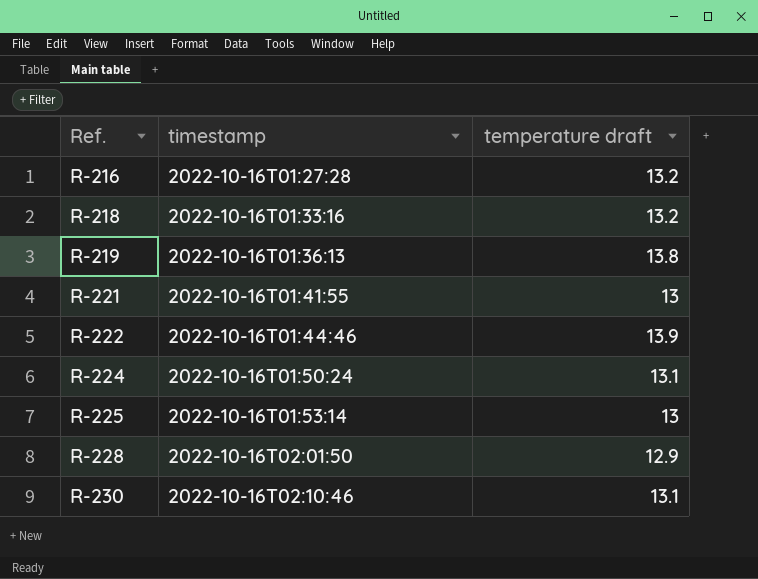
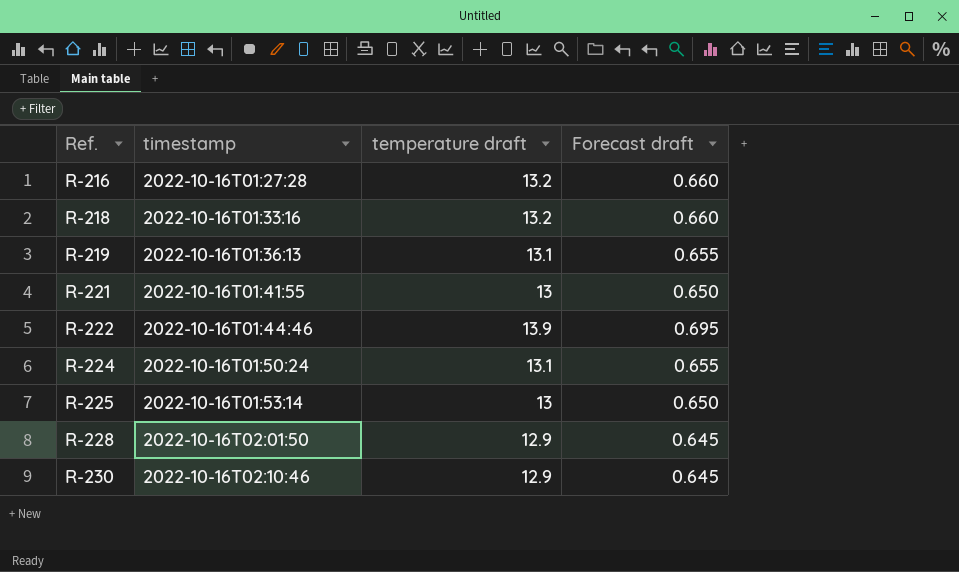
column Forecast draft | formula: none -> [temperature draft] * 0.05
R-219 | temperature draft: 13.8 -> 13.1
R-230 | temperature draft: 13.1 -> 12.9

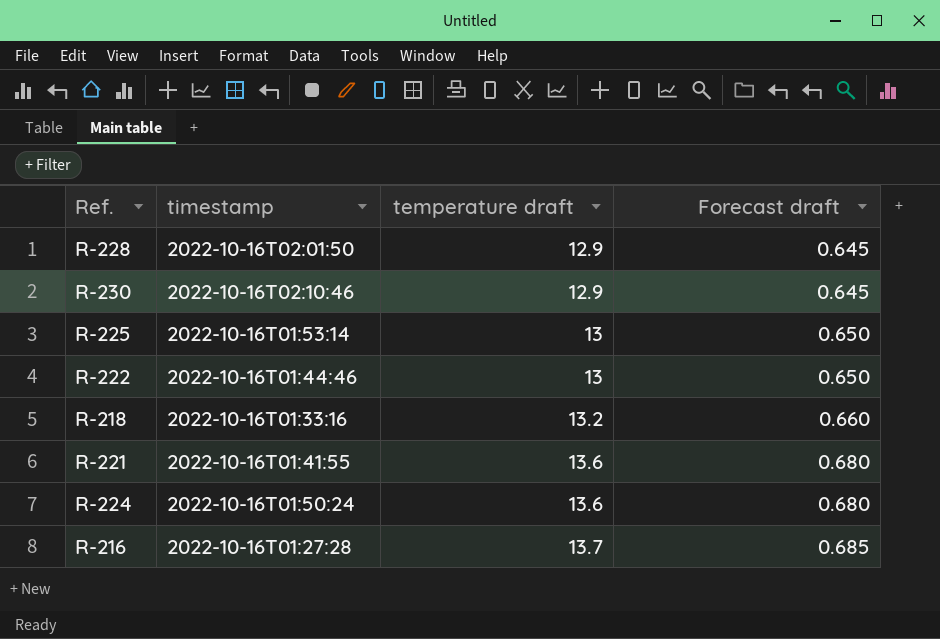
row order: Ref. ascending -> temperature draft ascending
row R-219: 2022-10-16T01:36:13 | 13.1 | 0.655 -> none
R-222 | temperature draft: 13.9 -> 13
R-222 | Forecast draft: 0.695 -> 0.650
R-221 | temperature draft: 13 -> 13.6
R-221 | Forecast draft: 0.650 -> 0.680
R-224 | temperature draft: 13.1 -> 13.6
R-224 | Forecast draft: 0.655 -> 0.680
R-216 | temperature draft: 13.2 -> 13.7
R-216 | Forecast draft: 0.660 -> 0.685

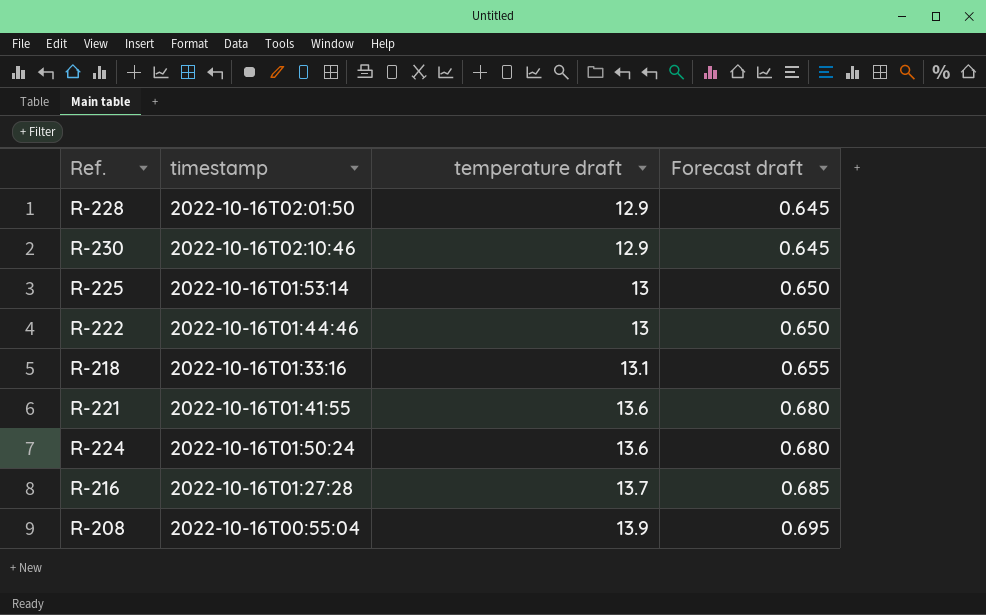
R-218 | temperature draft: 13.2 -> 13.1
R-218 | Forecast draft: 0.660 -> 0.655
row R-208: none -> 2022-10-16T00:55:04 | 13.9 | 0.695

